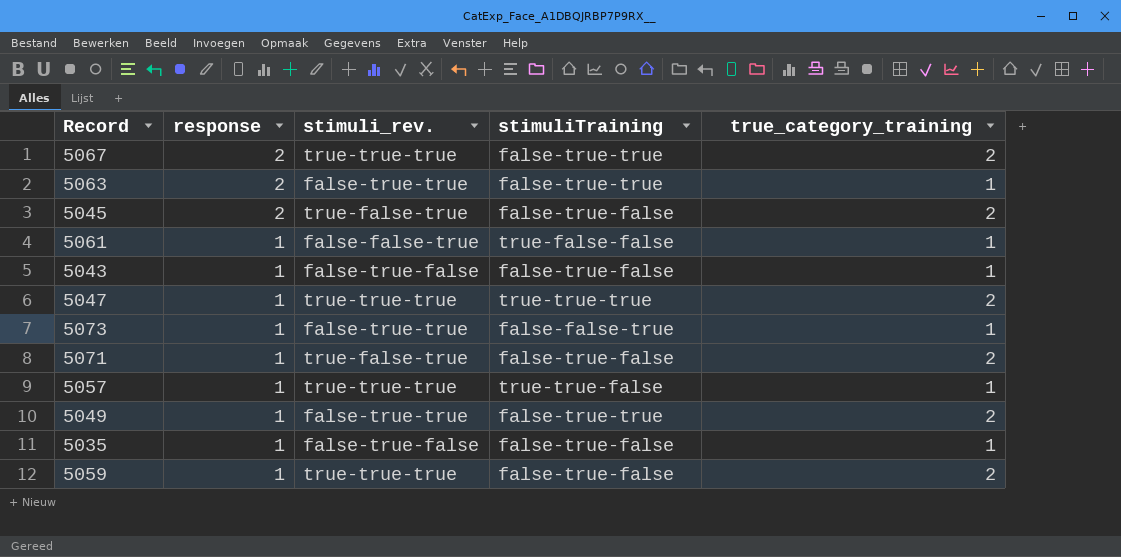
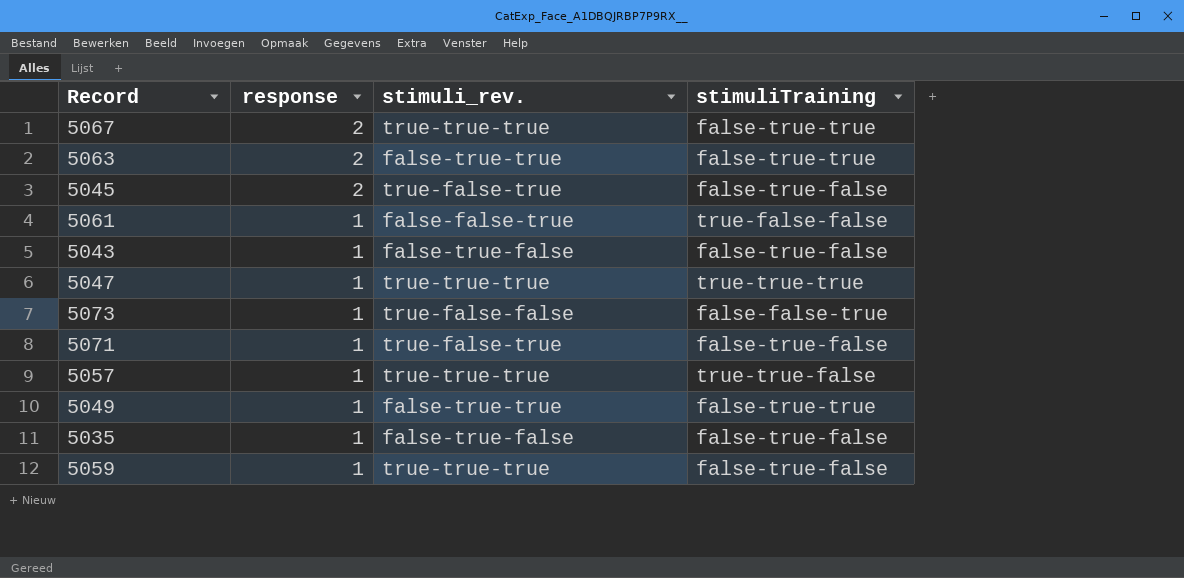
column true_category_training | position: 5 -> none
5073 | stimuli_rev.: false-true-true -> true-false-false

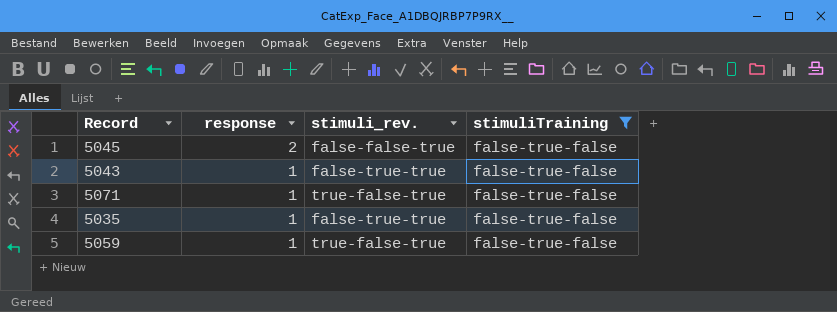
filter: none -> stimuliTraining = false-true-false
5045 | stimuli_rev.: true-false-true -> false-false-true
5043 | stimuli_rev.: false-true-false -> false-true-true
5035 | stimuli_rev.: false-true-false -> false-true-true
5059 | stimuli_rev.: true-true-true -> true-false-true

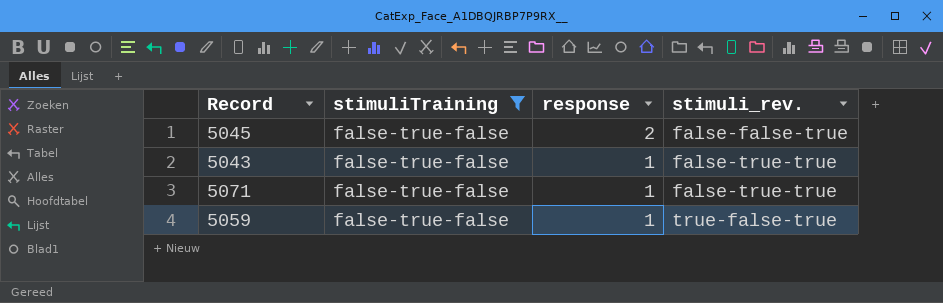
column stimuliTraining | position: 4 -> 2
row 5035: 1 | false-true-true | false-true-false -> none
5071 | stimuli_rev.: true-false-true -> false-true-true

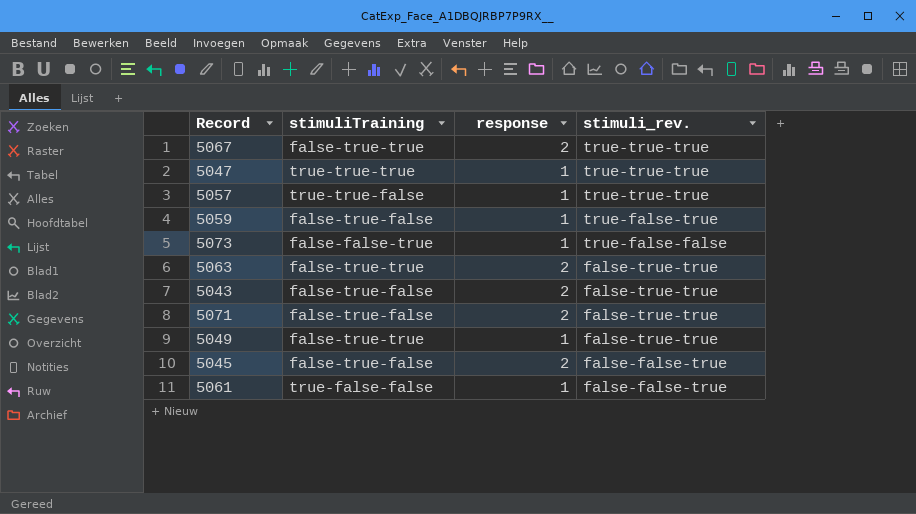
filter: stimuliTraining = false-true-false -> none
row order: response descending -> stimuli_rev. descending
5043 | response: 1 -> 2
5071 | response: 1 -> 2

